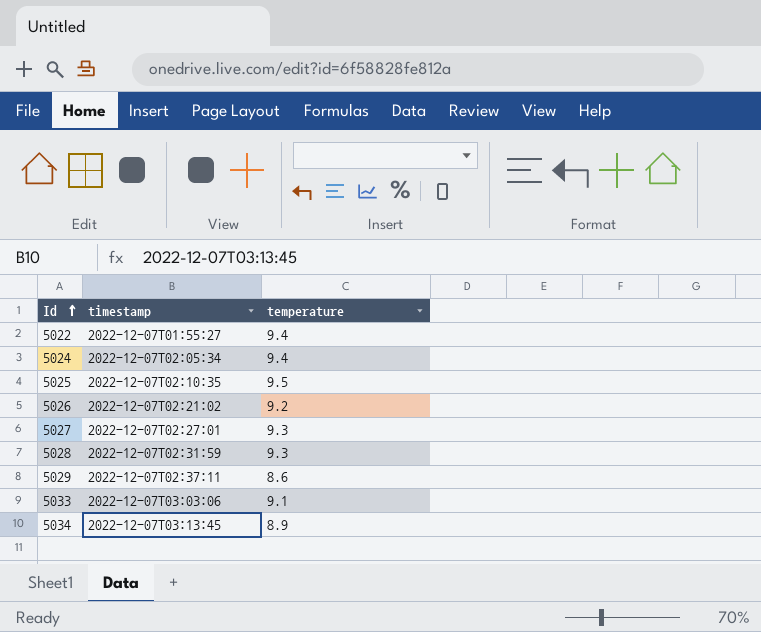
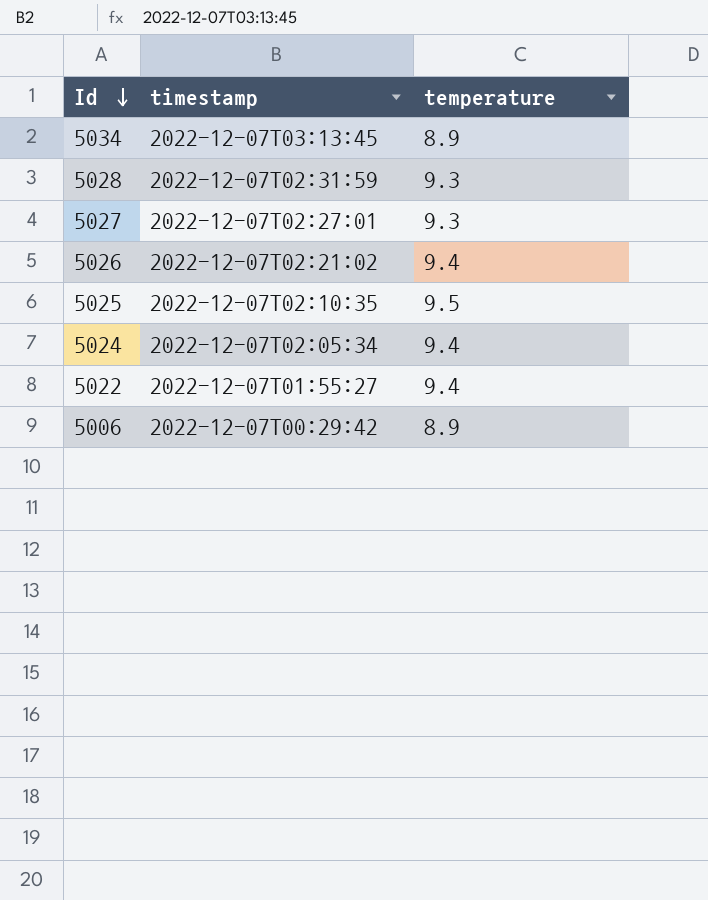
row order: Id ascending -> Id descending
row 5029: 2022-12-07T02:37:11 | 8.6 -> none
row 5033: 2022-12-07T03:03:06 | 9.1 -> none
5026 | temperature: 9.2 -> 9.4
row 5006: none -> 2022-12-07T00:29:42 | 8.9

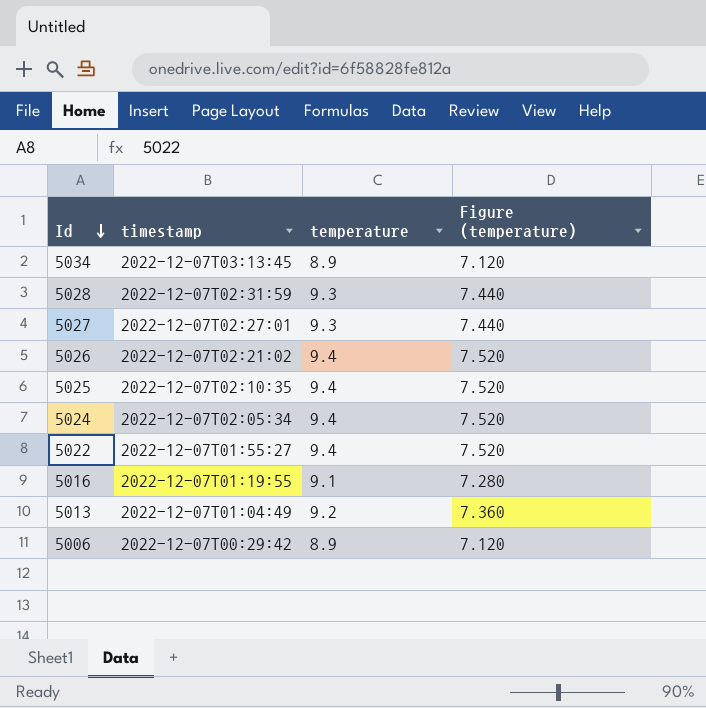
column Figure (temperature) | formula: none -> [temperature] * 0.8
5025 | temperature: 9.5 -> 9.4
row 5016: none -> 2022-12-07T01:19:55 | 9.1 | 7.280
row 5013: none -> 2022-12-07T01:04:49 | 9.2 | 7.360

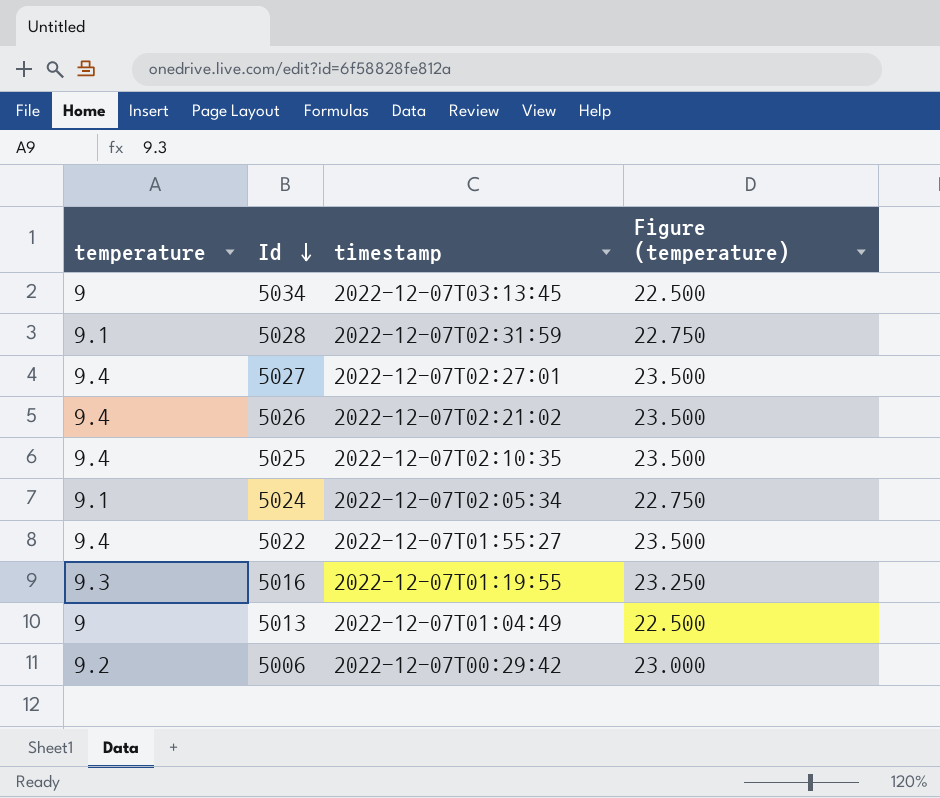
column temperature | position: 3 -> 1
column Figure (temperature) | formula: [temperature] * 0.8 -> [temperature] * 2.5
5034 | temperature: 8.9 -> 9
5028 | temperature: 9.3 -> 9.1
5027 | temperature: 9.3 -> 9.4
5024 | temperature: 9.4 -> 9.1
5016 | temperature: 9.1 -> 9.3
5013 | temperature: 9.2 -> 9
5006 | temperature: 8.9 -> 9.2

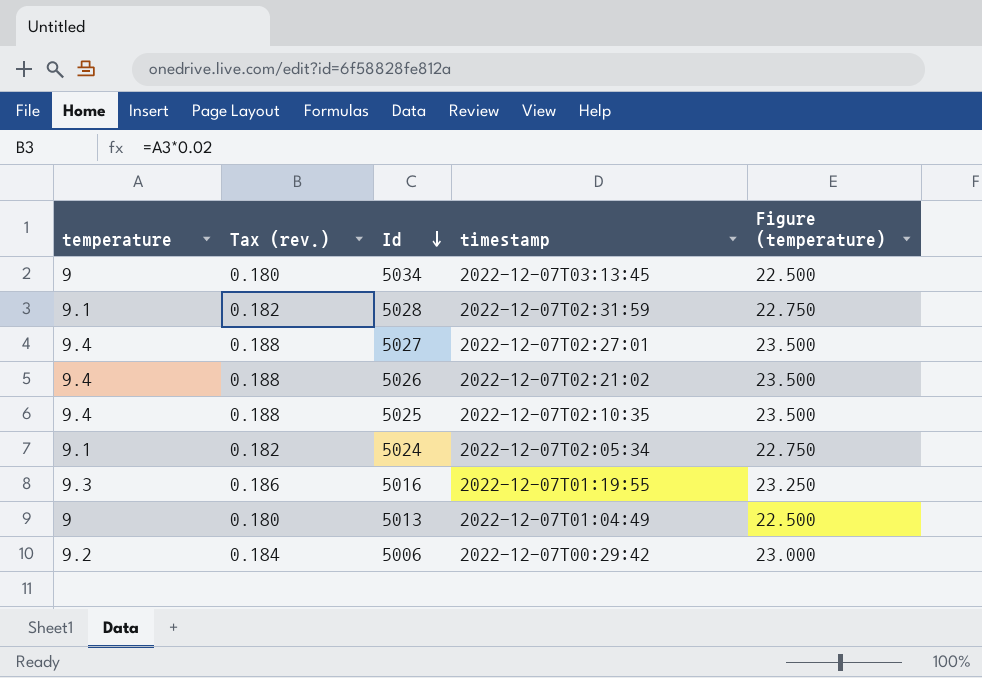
column Tax (rev.) | formula: none -> [temperature] * 0.02
row 5022: 9.4 | 2022-12-07T01:55:27 | 23.500 -> none

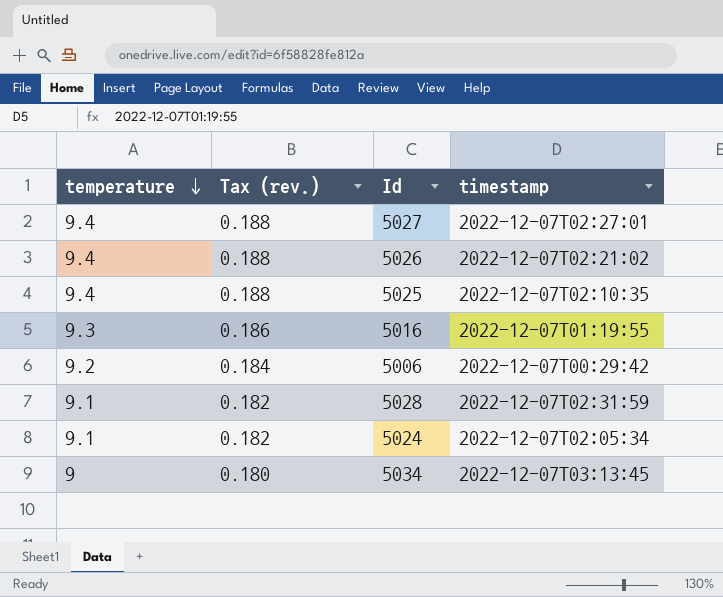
row order: Id descending -> temperature descending
column Figure (temperature) | formula: [temperature] * 2.5 -> none
row 5013: 9 | 0.180 | 2022-12-07T01:04:49 | 22.500 -> none

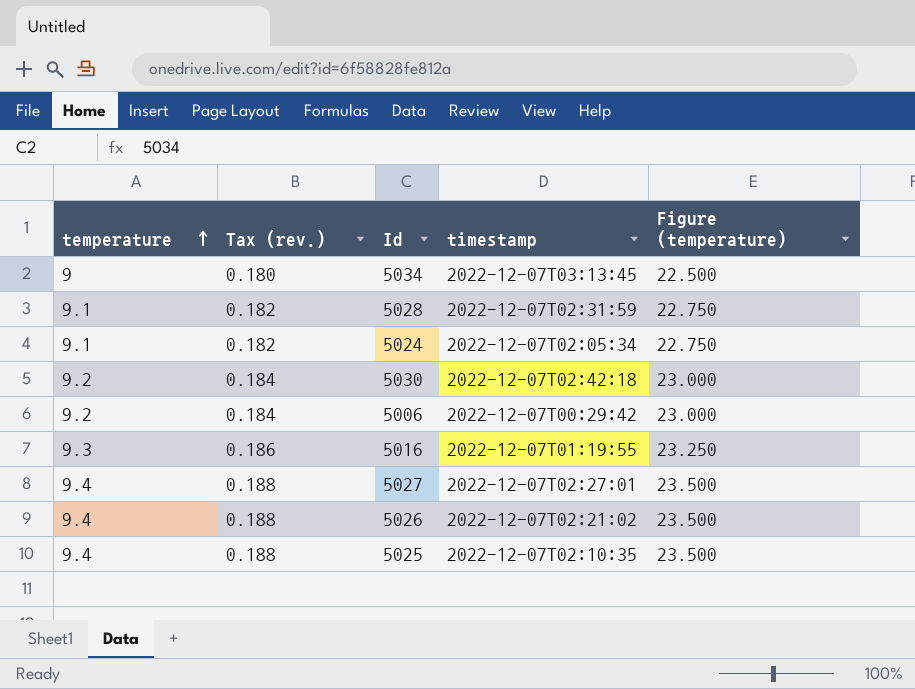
row order: temperature descending -> temperature ascending
column Figure (temperature) | formula: none -> [temperature] * 2.5
row 5030: none -> 9.2 | 0.184 | 2022-12-07T02:42:18 | 23.000

